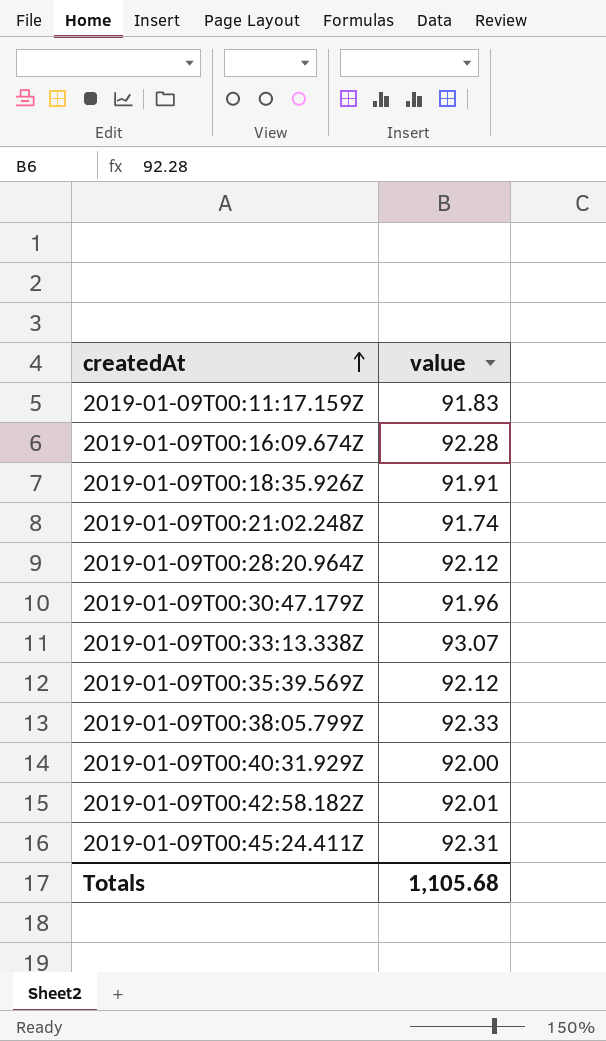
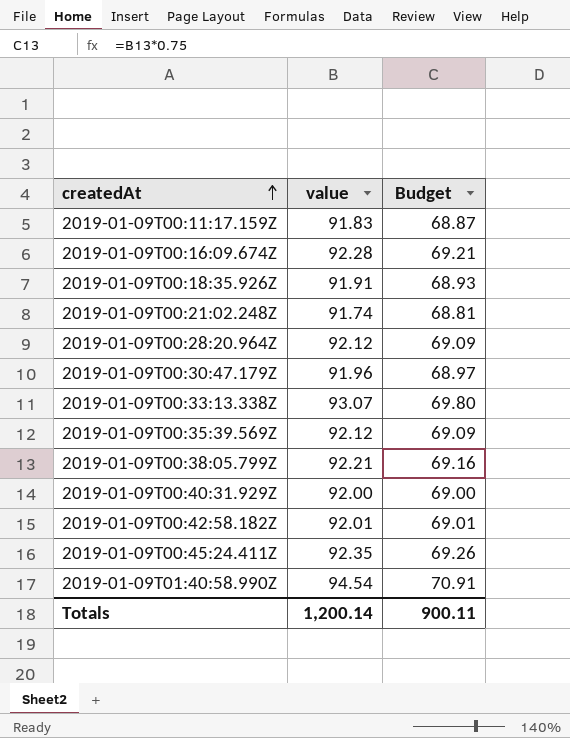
column Budget | formula: none -> [value] * 0.75
2019-01-09T00:38:05.799Z | value: 92.33 -> 92.21
2019-01-09T00:45:24.411Z | value: 92.31 -> 92.35
row 2019-01-09T01:40:58.990Z: none -> 94.54 | 70.91
Totals | value: 1,105.68 -> 1,200.14

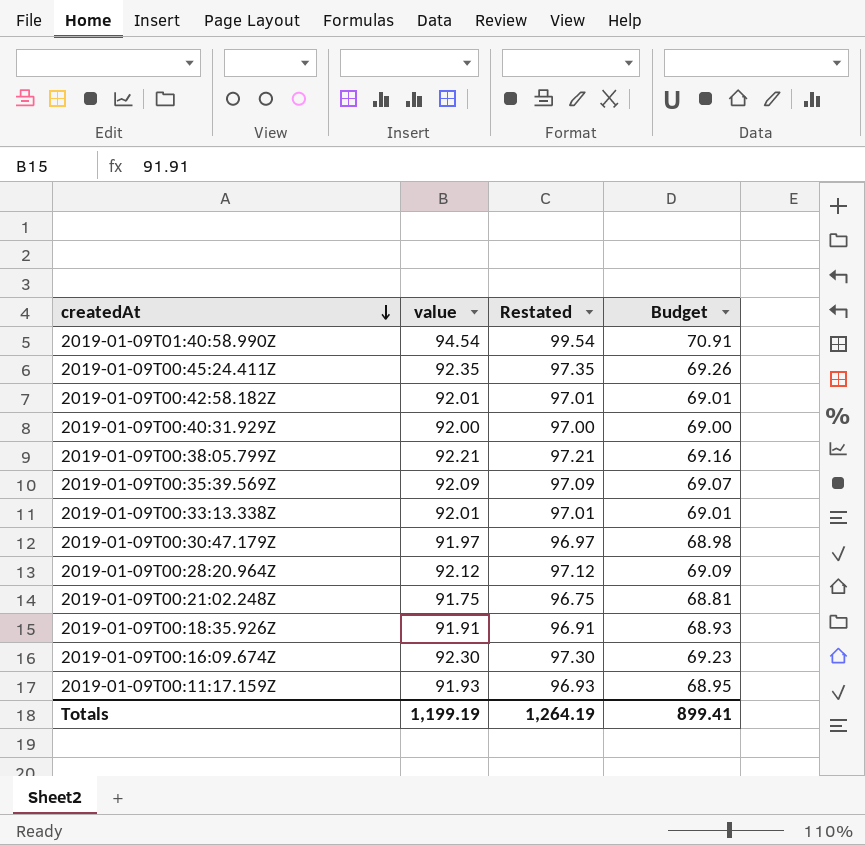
row order: createdAt ascending -> createdAt descending
column Restated | formula: none -> [value] + 5
2019-01-09T00:35:39.569Z | value: 92.12 -> 92.09
2019-01-09T00:35:39.569Z | Budget: 69.09 -> 69.07
2019-01-09T00:33:13.338Z | value: 93.07 -> 92.01
2019-01-09T00:33:13.338Z | Budget: 69.80 -> 69.01
2019-01-09T00:30:47.179Z | value: 91.96 -> 91.97
2019-01-09T00:30:47.179Z | Budget: 68.97 -> 68.98
2019-01-09T00:21:02.248Z | value: 91.74 -> 91.75
2019-01-09T00:16:09.674Z | value: 92.28 -> 92.30
2019-01-09T00:16:09.674Z | Budget: 69.21 -> 69.23
2019-01-09T00:11:17.159Z | value: 91.83 -> 91.93
2019-01-09T00:11:17.159Z | Budget: 68.87 -> 68.95
Totals | value: 1,200.14 -> 1,199.19
Totals | Budget: 900.11 -> 899.41

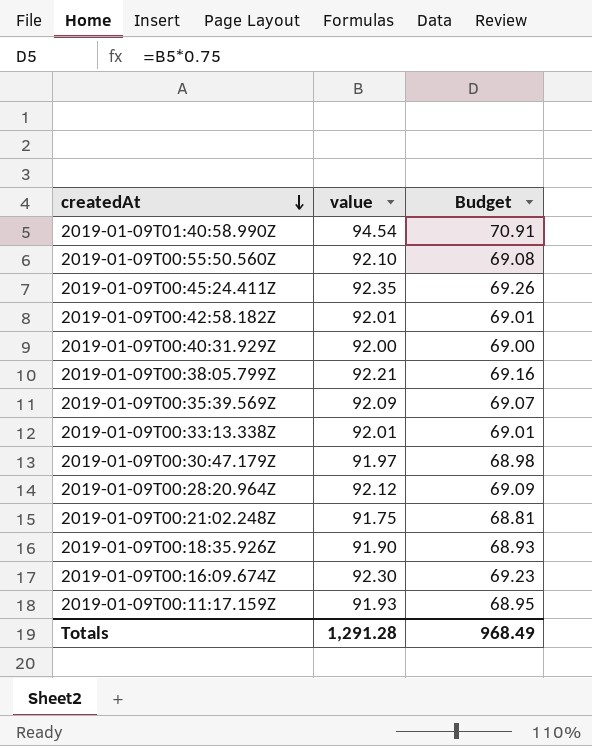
column Restated | formula: [value] + 5 -> none
row 2019-01-09T00:55:50.560Z: none -> 92.10 | 69.08
2019-01-09T00:18:35.926Z | value: 91.91 -> 91.90
Totals | value: 1,199.19 -> 1,291.28
Totals | Budget: 899.41 -> 968.49

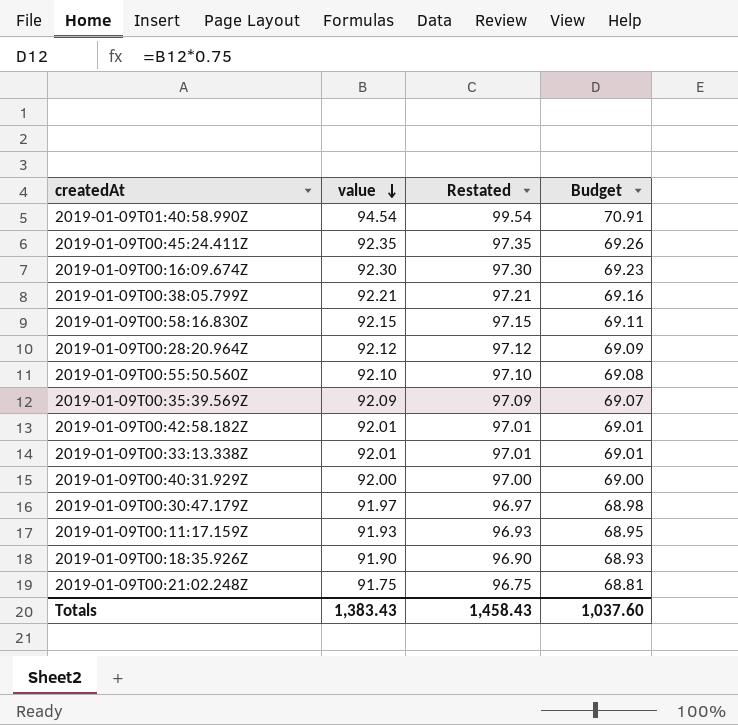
row order: createdAt descending -> value descending
column Restated | formula: none -> [value] + 5
row 2019-01-09T00:58:16.830Z: none -> 92.15 | 97.15 | 69.11
Totals | value: 1,291.28 -> 1,383.43
Totals | Budget: 968.49 -> 1,037.60

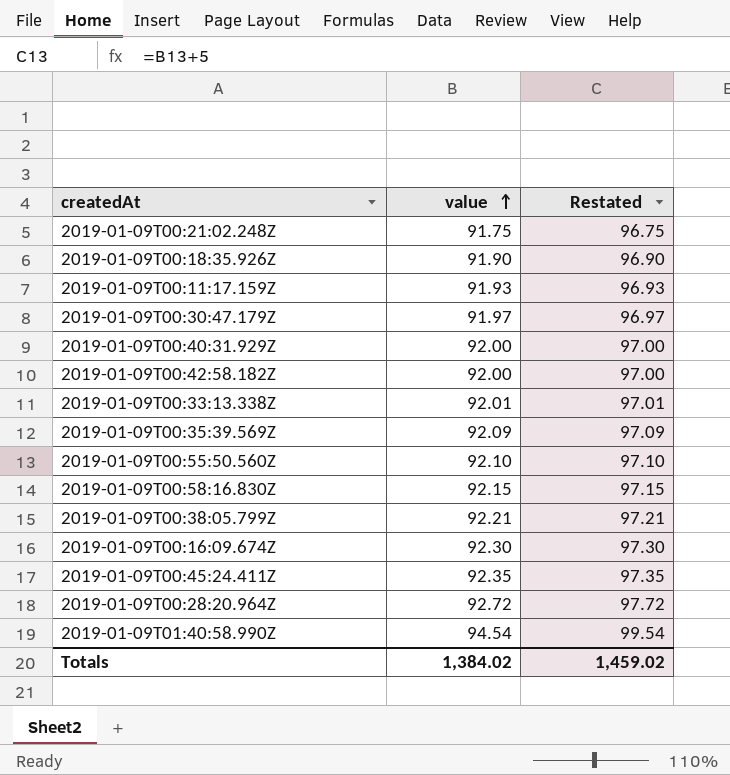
row order: value descending -> value ascending
column Budget | formula: [value] * 0.75 -> none
2019-01-09T00:42:58.182Z | value: 92.01 -> 92.00
2019-01-09T00:42:58.182Z | Restated: 97.01 -> 97.00
2019-01-09T00:28:20.964Z | value: 92.12 -> 92.72
2019-01-09T00:28:20.964Z | Restated: 97.12 -> 97.72
Totals | value: 1,383.43 -> 1,384.02
Totals | Restated: 1,458.43 -> 1,459.02

